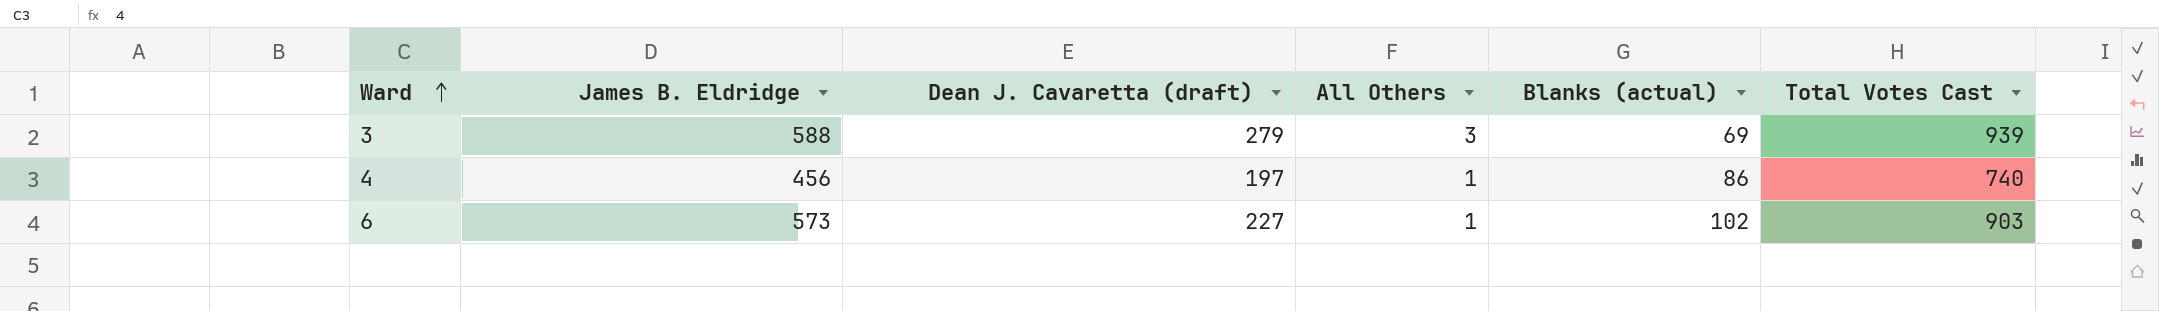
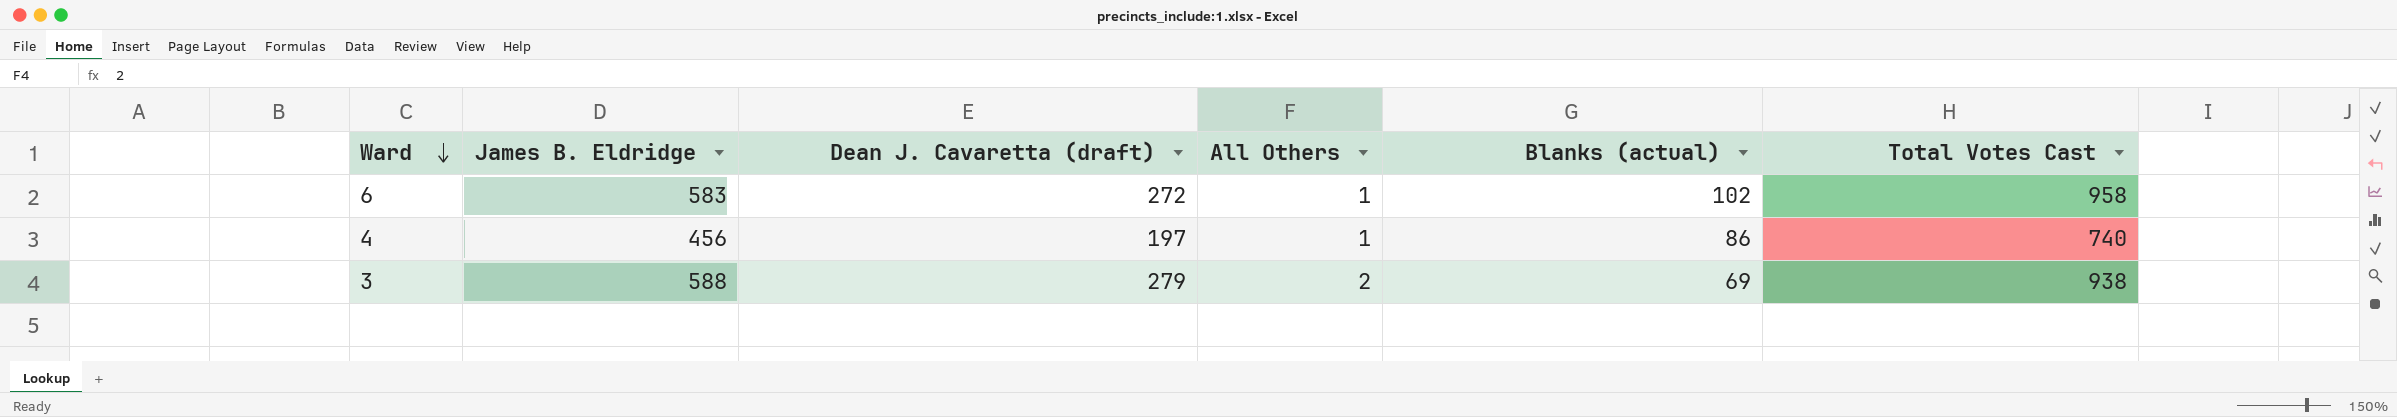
row order: Ward ascending -> Ward descending
6 | James B. Eldridge: 573 -> 583
6 | Dean J. Cavaretta (draft): 227 -> 272
6 | Total Votes Cast: 903 -> 958
3 | All Others: 3 -> 2
3 | Total Votes Cast: 939 -> 938

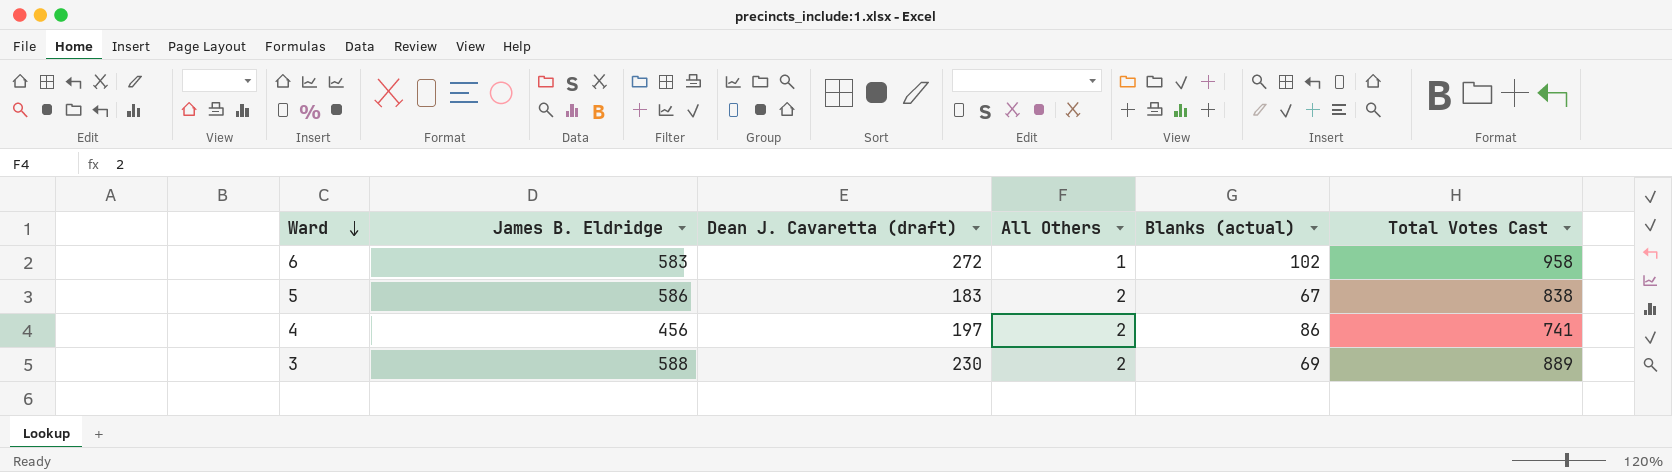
row 5: none -> 586 | 183 | 2 | 67 | 838
4 | All Others: 1 -> 2
4 | Total Votes Cast: 740 -> 741
3 | Dean J. Cavaretta (draft): 279 -> 230
3 | Total Votes Cast: 938 -> 889

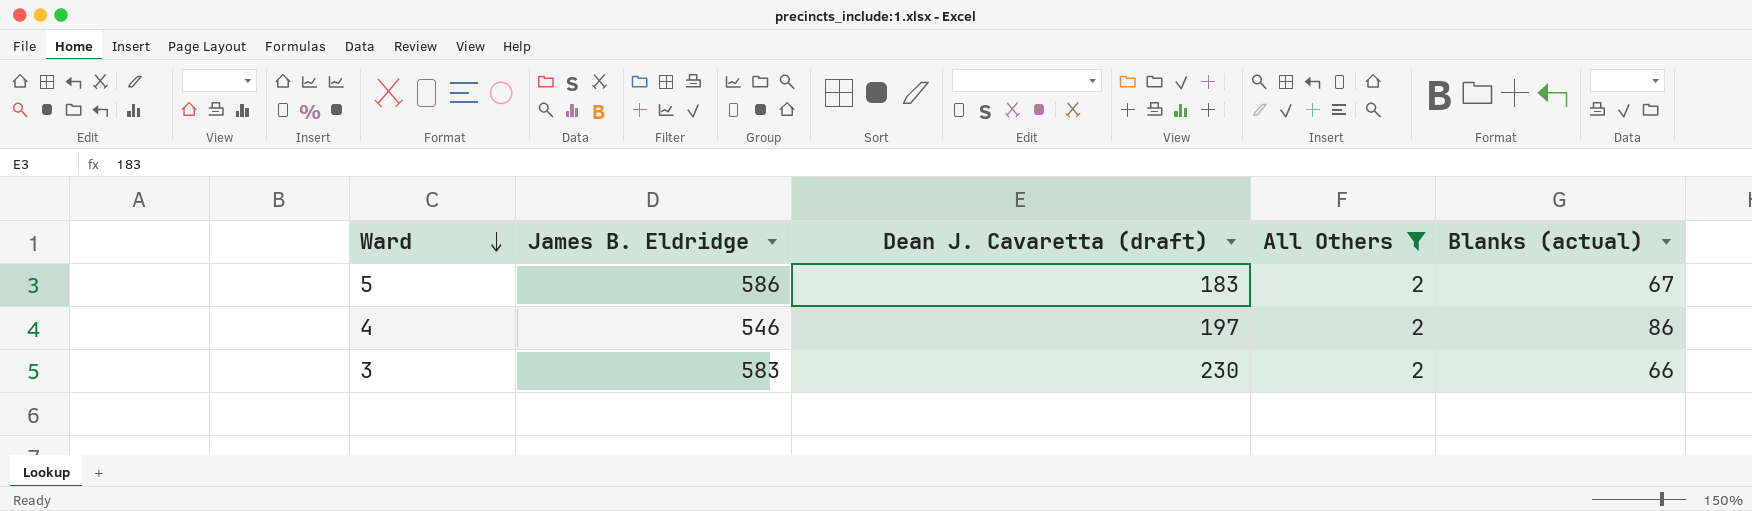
filter: none -> All Others = 2
column Total Votes Cast | formula: [James B. Eldridge] + [Dean J. Cavaretta (draft)] + [All Others] + [Blanks (actual)] -> none
4 | James B. Eldridge: 456 -> 546
3 | James B. Eldridge: 588 -> 583
3 | Blanks (actual): 69 -> 66

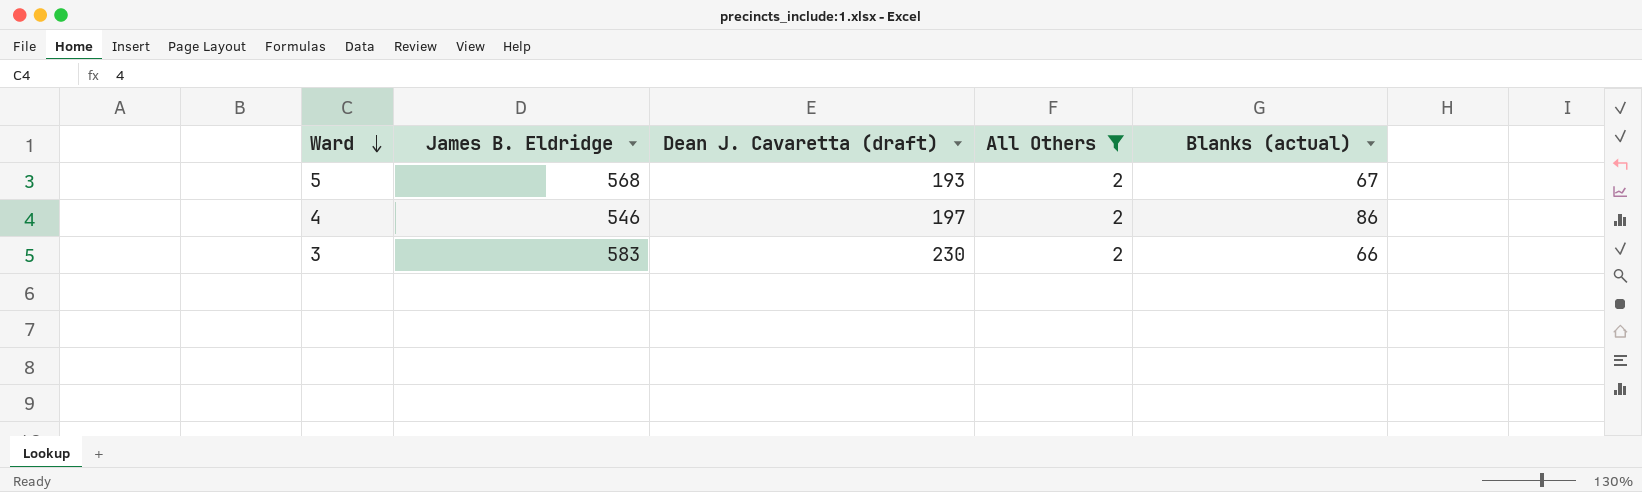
5 | James B. Eldridge: 586 -> 568
5 | Dean J. Cavaretta (draft): 183 -> 193

